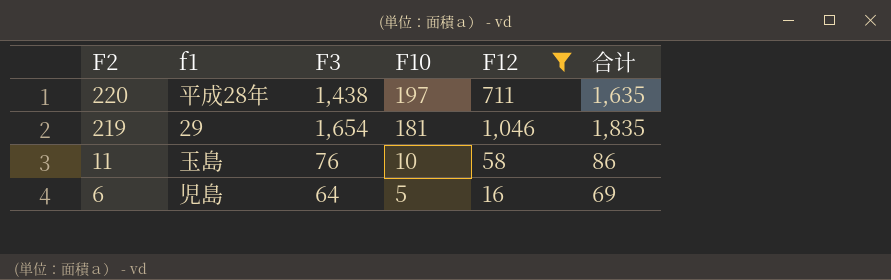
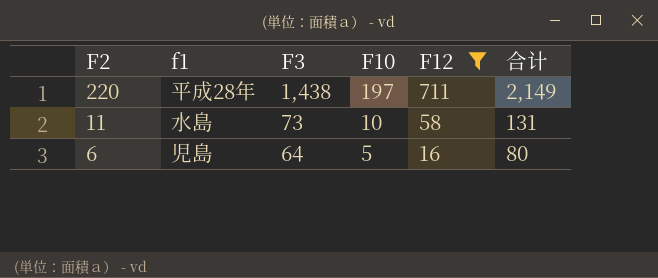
column 合计 | formula: [F3] + [F10] -> [F3] + [F12]
row 219: 29 | 1,654 | 181 | 1,046 | 1,835 -> none
11 | f1: 玉島 -> 水島
11 | F3: 76 -> 73

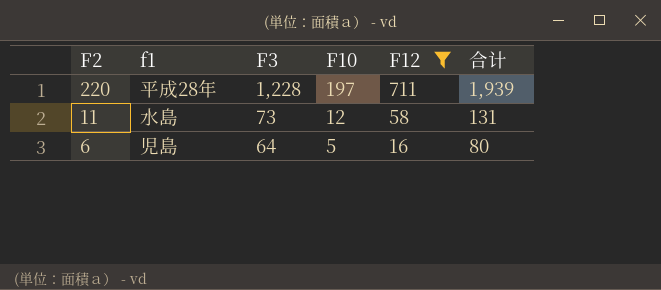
220 | F3: 1,438 -> 1,228
220 | 合计: 2,149 -> 1,939
11 | F10: 10 -> 12

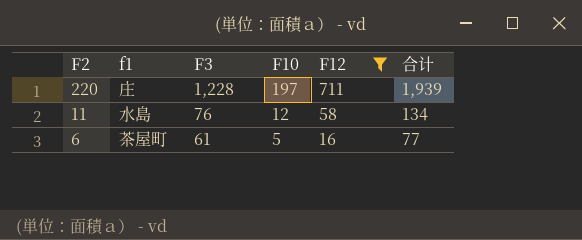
220 | f1: 平成28年 -> 庄
11 | F3: 73 -> 76
11 | 合计: 131 -> 134
6 | f1: 児島 -> 茶屋町
6 | F3: 64 -> 61
6 | 合计: 80 -> 77

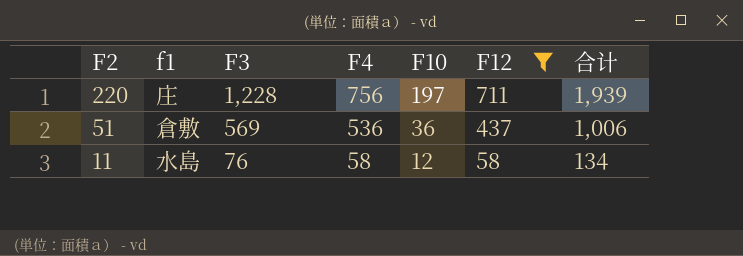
column F4 | position: none -> 4
row 6: 茶屋町 | 61 | 5 | 16 | 77 -> none
row 51: none -> 倉敷 | 569 | 536 | 36 | 437 | 1,006

